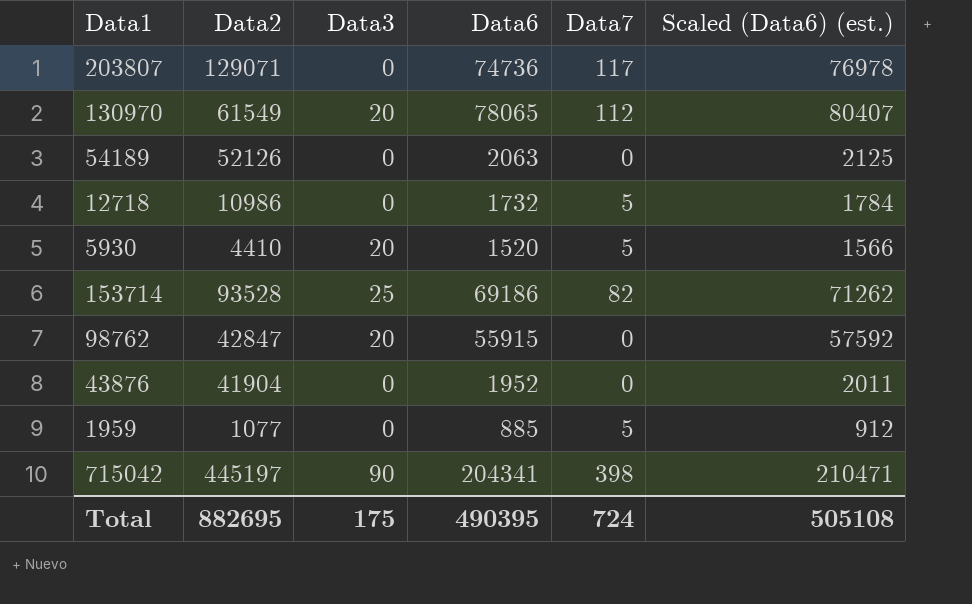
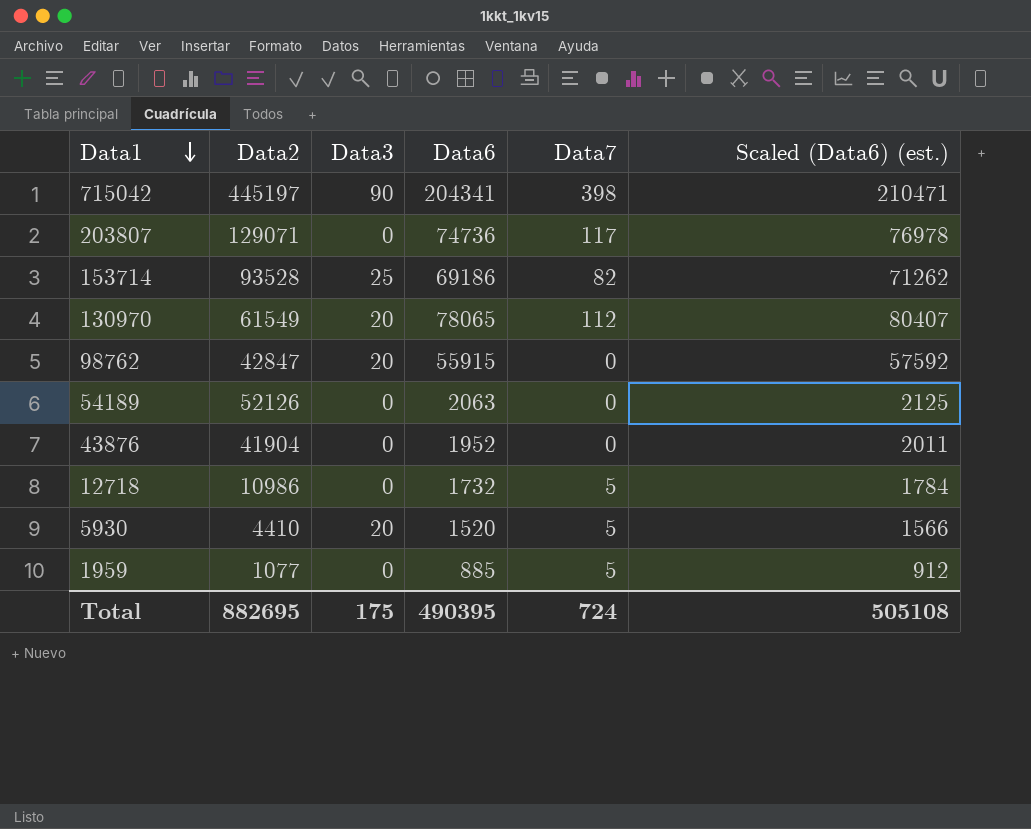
row order: none -> Data1 descending

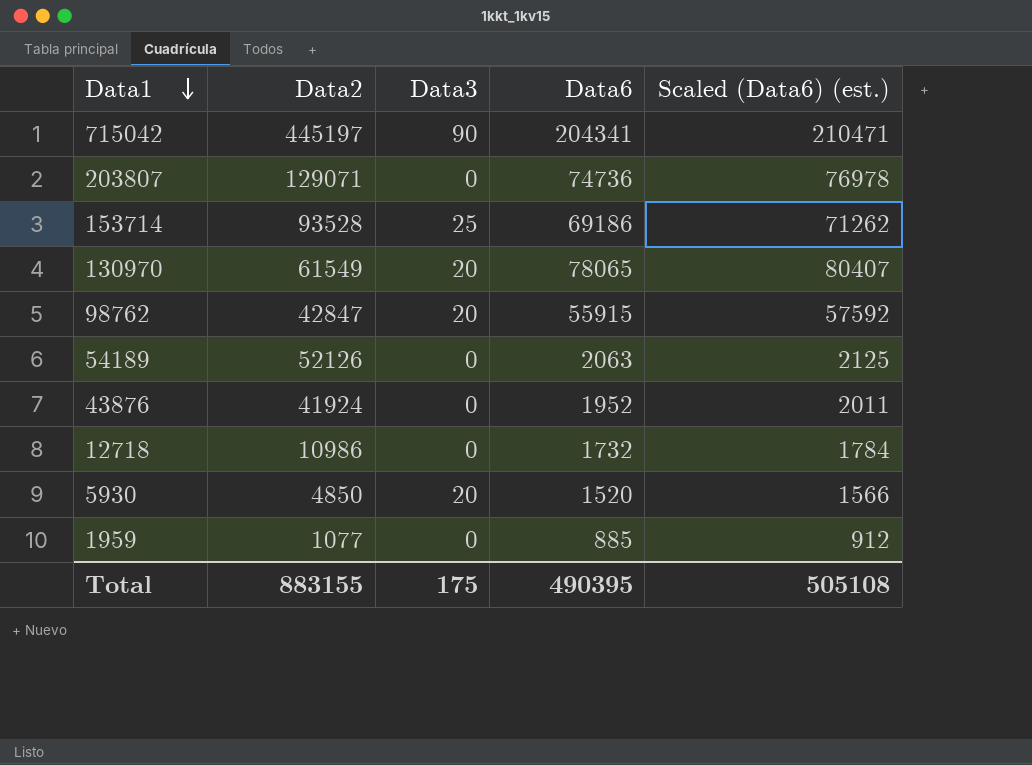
column Data7 | position: 5 -> none
43876 | Data2: 41904 -> 41924
5930 | Data2: 4410 -> 4850
Total | Data2: 882695 -> 883155

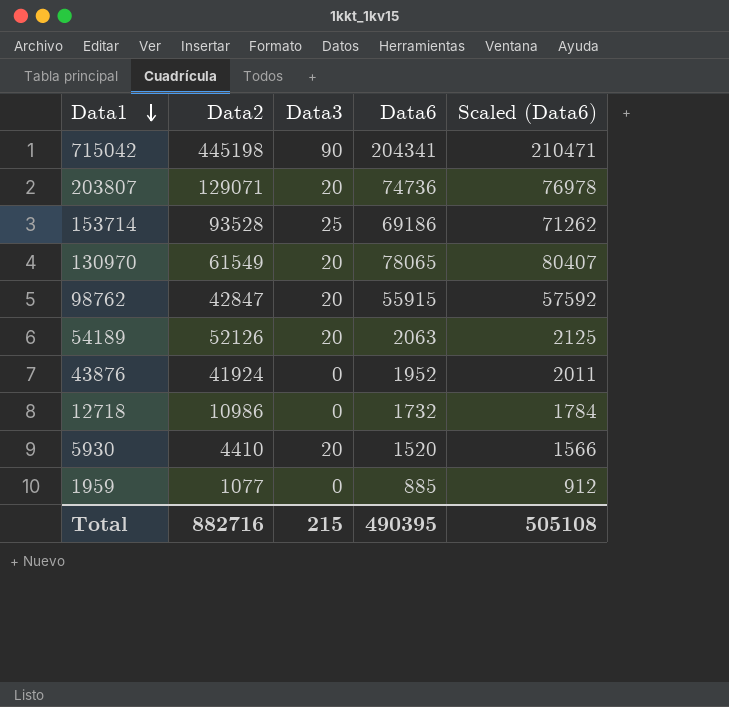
column name: Scaled (Data6) (est.) -> Scaled (Data6)
715042 | Data2: 445197 -> 445198
203807 | Data3: 0 -> 20
54189 | Data3: 0 -> 20
5930 | Data2: 4850 -> 4410
Total | Data2: 883155 -> 882716
Total | Data3: 175 -> 215

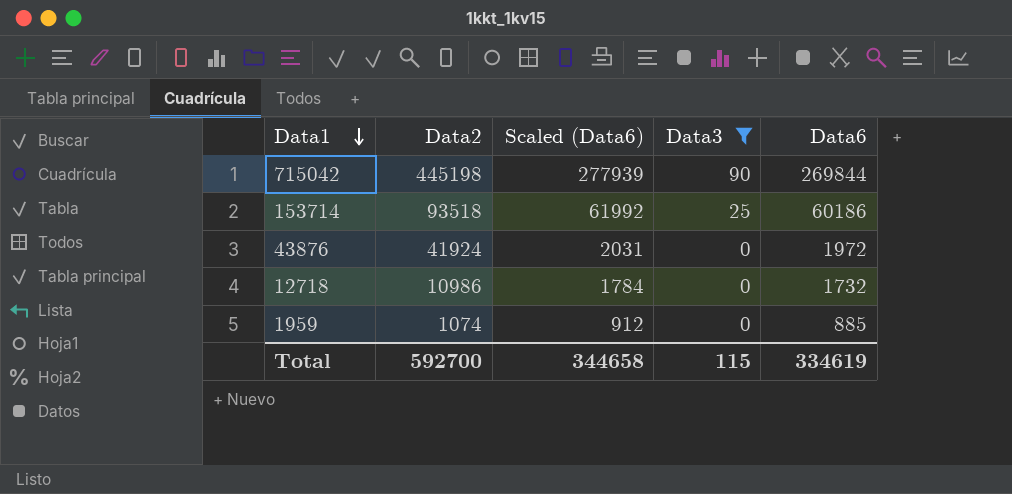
filter: none -> Data3 != 20
column Scaled (Data6) | position: 5 -> 3
715042 | Scaled (Data6): 210471 -> 277939
715042 | Data6: 204341 -> 269844
153714 | Data2: 93528 -> 93518
153714 | Scaled (Data6): 71262 -> 61992
153714 | Data6: 69186 -> 60186
43876 | Scaled (Data6): 2011 -> 2031
43876 | Data6: 1952 -> 1972
1959 | Data2: 1077 -> 1074
Total | Data2: 882716 -> 592700
Total | Scaled (Data6): 505108 -> 344658
Total | Data3: 215 -> 115
Total | Data6: 490395 -> 334619

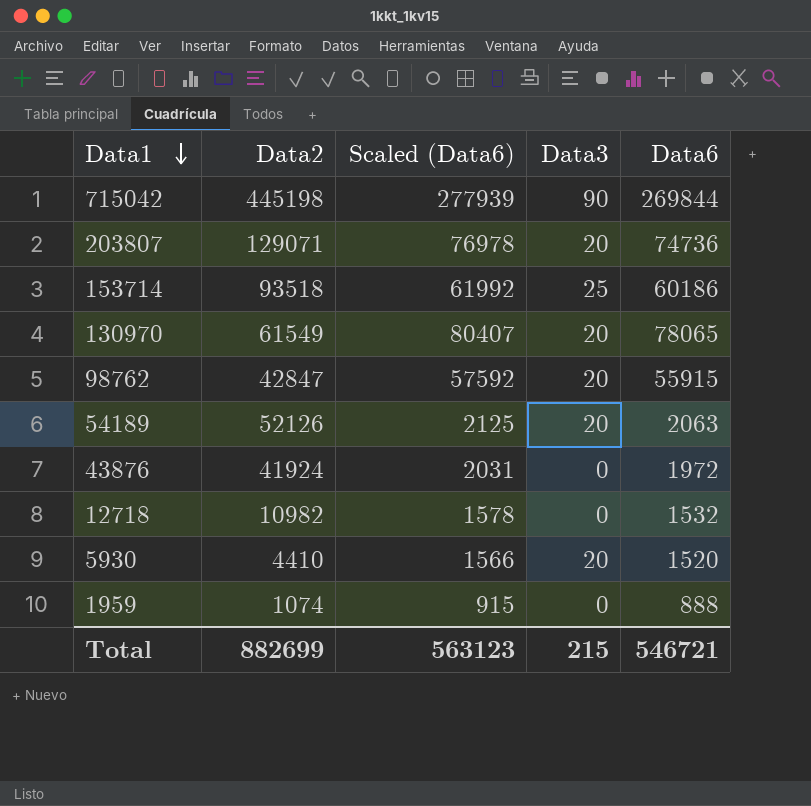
filter: Data3 != 20 -> none
12718 | Data2: 10986 -> 10982
12718 | Scaled (Data6): 1784 -> 1578
12718 | Data6: 1732 -> 1532
1959 | Scaled (Data6): 912 -> 915
1959 | Data6: 885 -> 888
Total | Data2: 592700 -> 882699
Total | Scaled (Data6): 344658 -> 563123
Total | Data3: 115 -> 215
Total | Data6: 334619 -> 546721

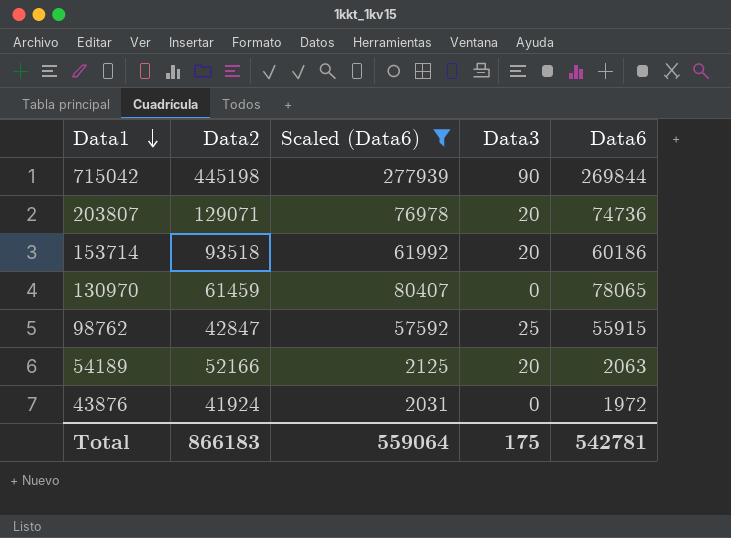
filter: none -> Scaled (Data6) >= 2031
153714 | Data3: 25 -> 20
130970 | Data2: 61549 -> 61459
130970 | Data3: 20 -> 0
98762 | Data3: 20 -> 25
54189 | Data2: 52126 -> 52166
Total | Data2: 882699 -> 866183
Total | Scaled (Data6): 563123 -> 559064
Total | Data3: 215 -> 175
Total | Data6: 546721 -> 542781

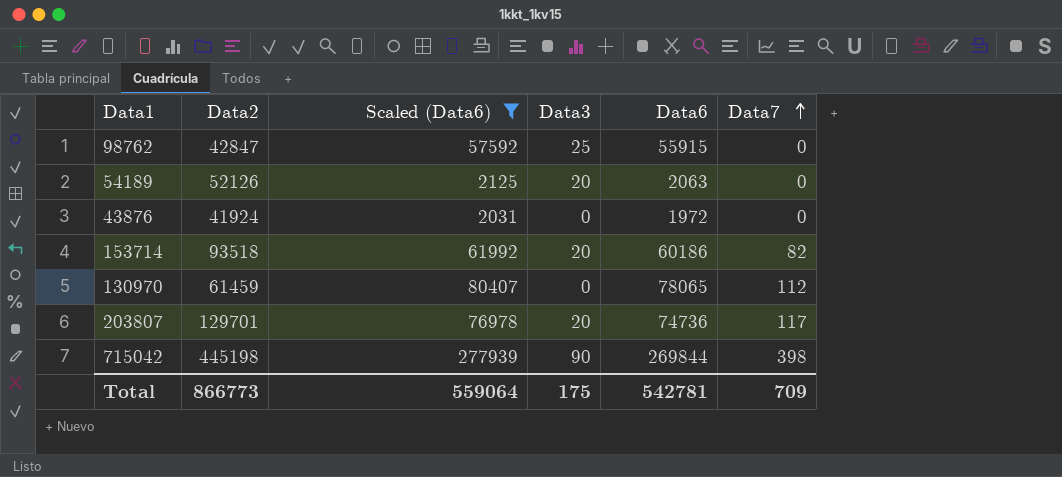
row order: Data1 descending -> Data7 ascending
column Data7 | position: none -> 6
54189 | Data2: 52166 -> 52126
203807 | Data2: 129071 -> 129701
Total | Data2: 866183 -> 866773

